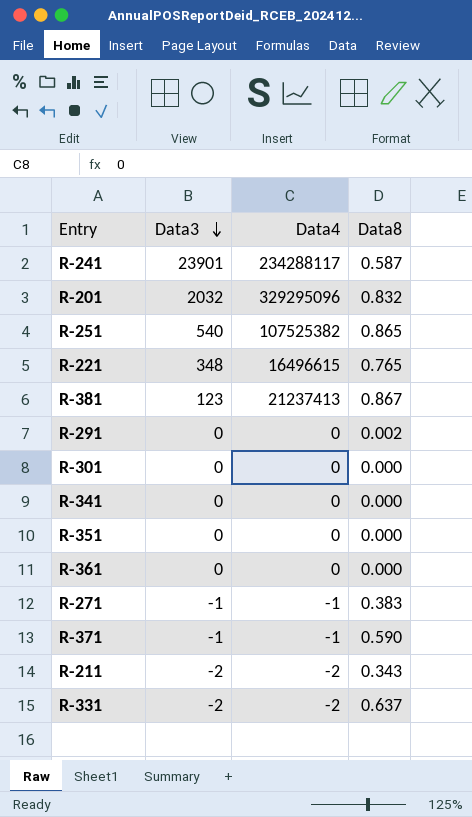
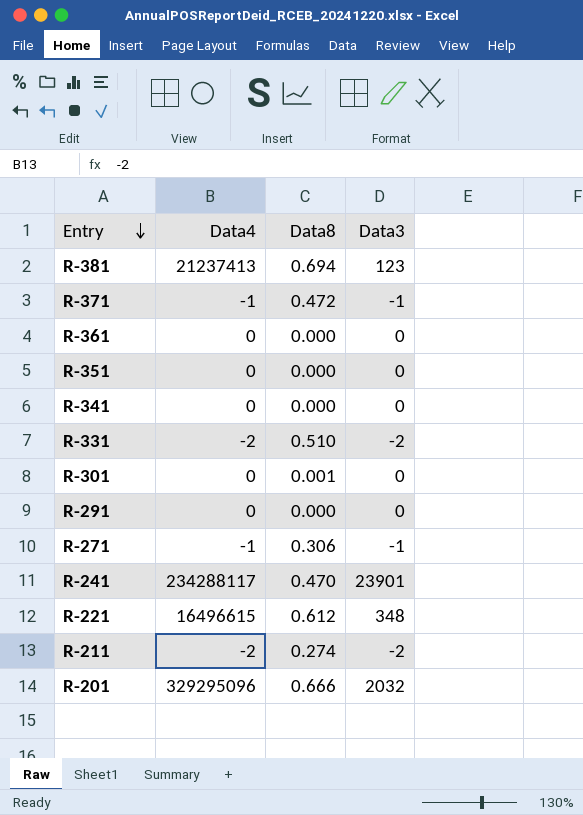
row order: Data3 descending -> Entry descending
column Data3 | position: 2 -> 4
row R-251: 540 | 107525382 | 0.865 -> none
R-381 | Data8: 0.867 -> 0.694
R-371 | Data8: 0.590 -> 0.472
R-331 | Data8: 0.637 -> 0.510
R-301 | Data8: 0.000 -> 0.001
R-291 | Data8: 0.002 -> 0.000
R-271 | Data8: 0.383 -> 0.306
R-241 | Data8: 0.587 -> 0.470
R-221 | Data8: 0.765 -> 0.612
R-211 | Data8: 0.343 -> 0.274
R-201 | Data8: 0.832 -> 0.666

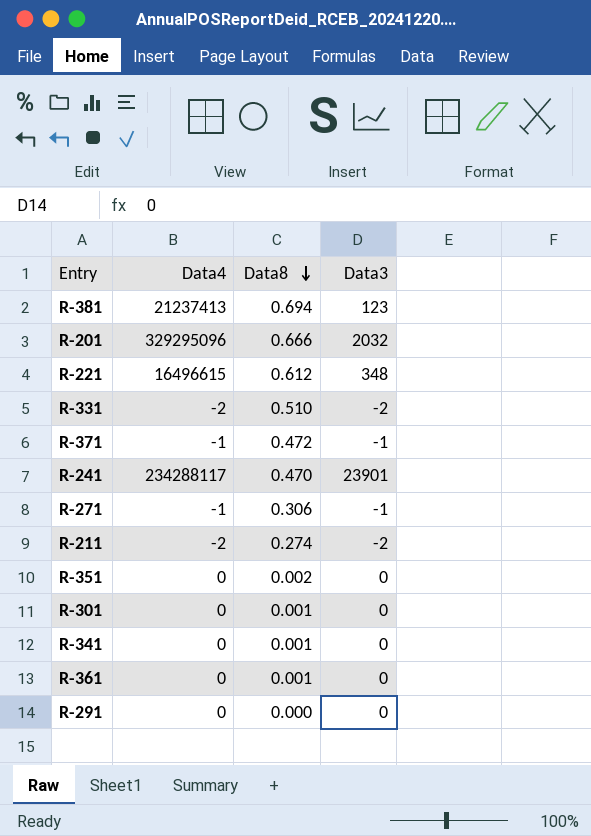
row order: Entry descending -> Data8 descending
R-351 | Data8: 0.000 -> 0.002
R-341 | Data8: 0.000 -> 0.001
R-361 | Data8: 0.000 -> 0.001

